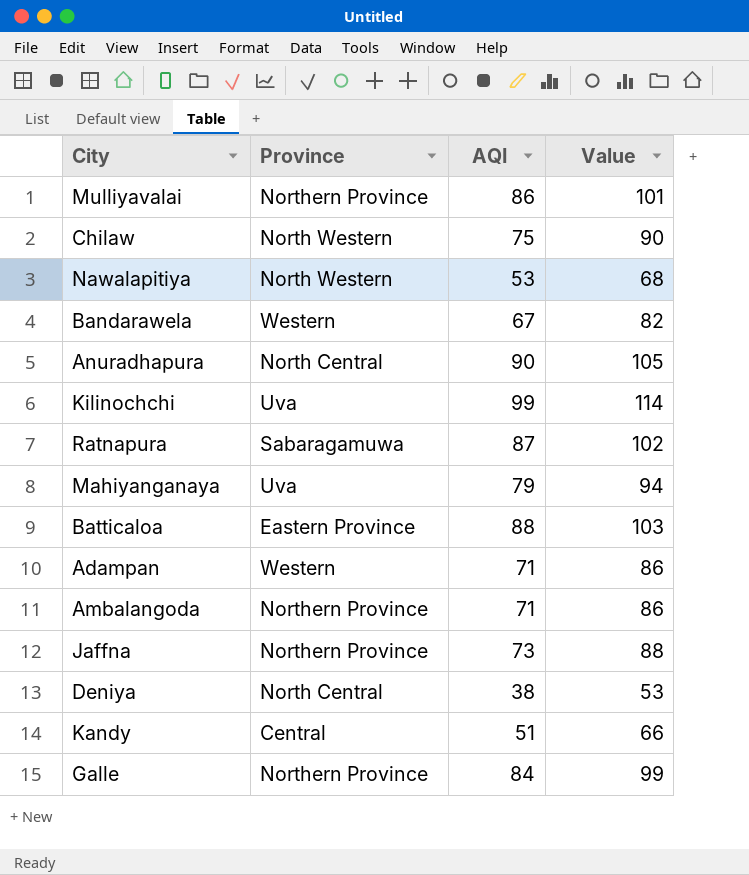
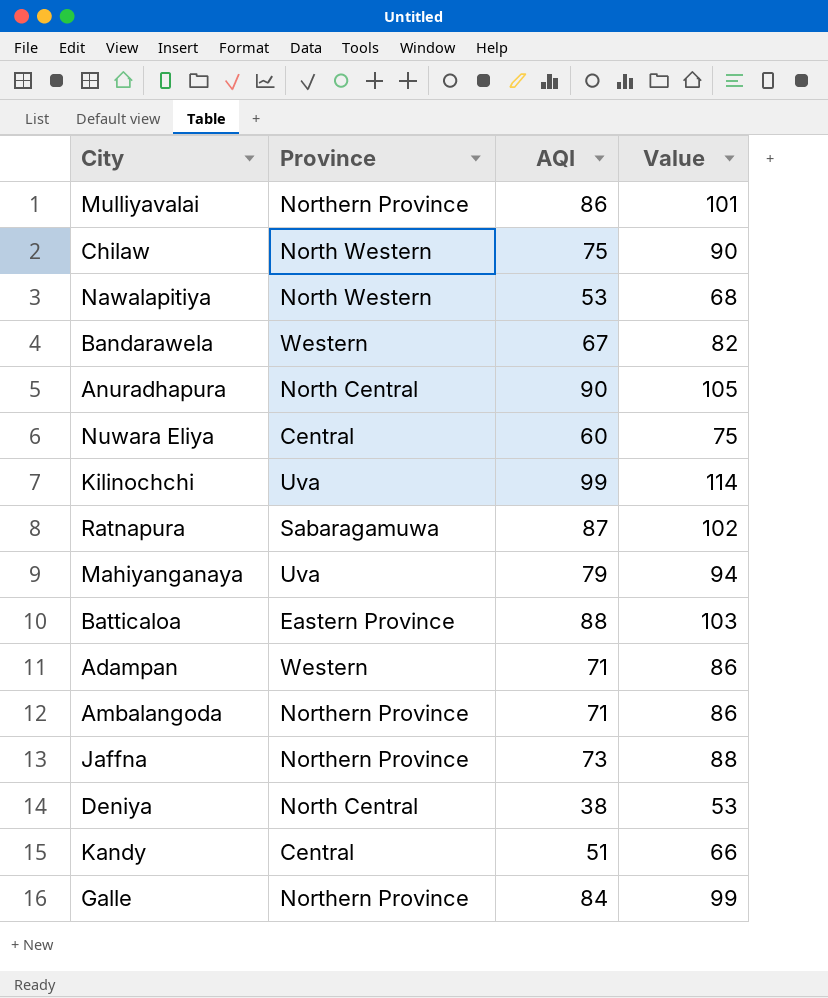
row Nuwara Eliya: none -> Central | 60 | 75

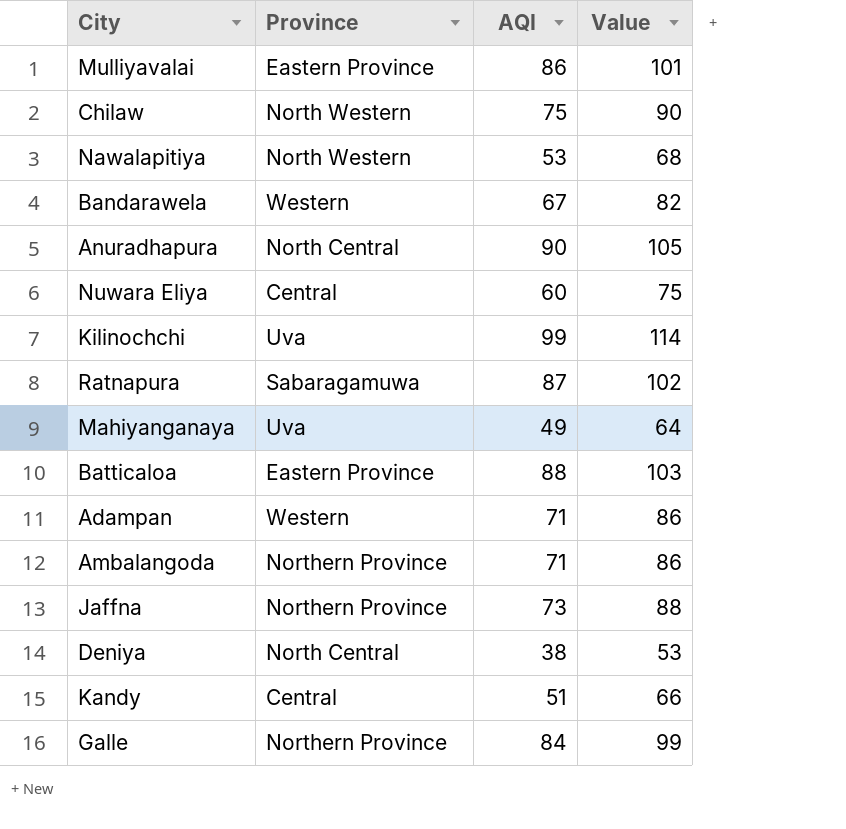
Mulliyavalai | Province: Northern Province -> Eastern Province
Mahiyanganaya | AQI: 79 -> 49
Mahiyanganaya | Value: 94 -> 64

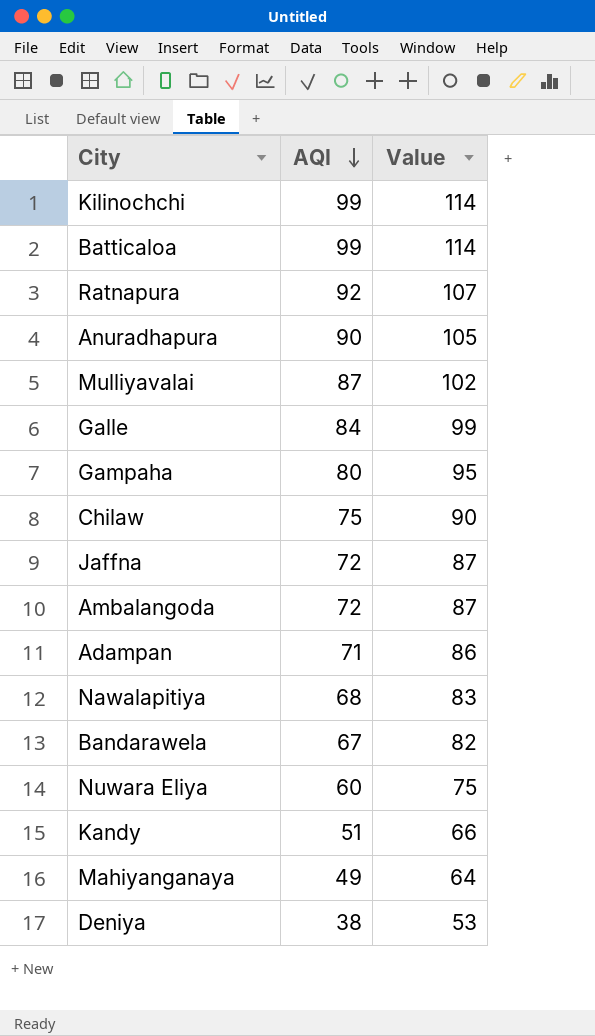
row order: none -> AQI descending
column Province | position: 2 -> none
Batticaloa | AQI: 88 -> 99
Batticaloa | Value: 103 -> 114
Ratnapura | AQI: 87 -> 92
Ratnapura | Value: 102 -> 107
Mulliyavalai | AQI: 86 -> 87
Mulliyavalai | Value: 101 -> 102
row Gampaha: none -> 80 | 95
Jaffna | AQI: 73 -> 72
Jaffna | Value: 88 -> 87
Ambalangoda | AQI: 71 -> 72
Ambalangoda | Value: 86 -> 87
Nawalapitiya | AQI: 53 -> 68
Nawalapitiya | Value: 68 -> 83

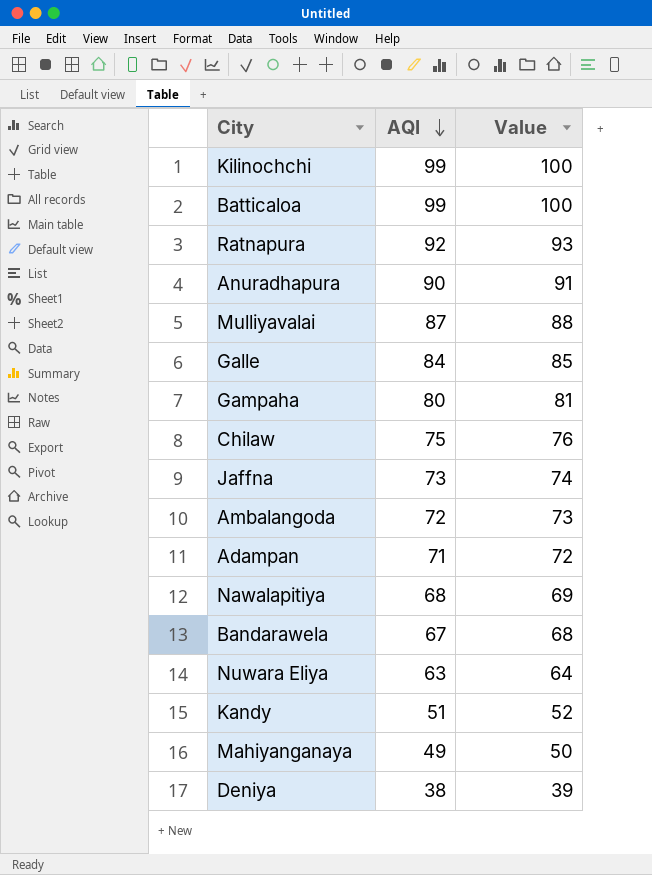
column Value | formula: [AQI] + 15 -> [AQI] + 1
Jaffna | AQI: 72 -> 73
Nuwara Eliya | AQI: 60 -> 63

